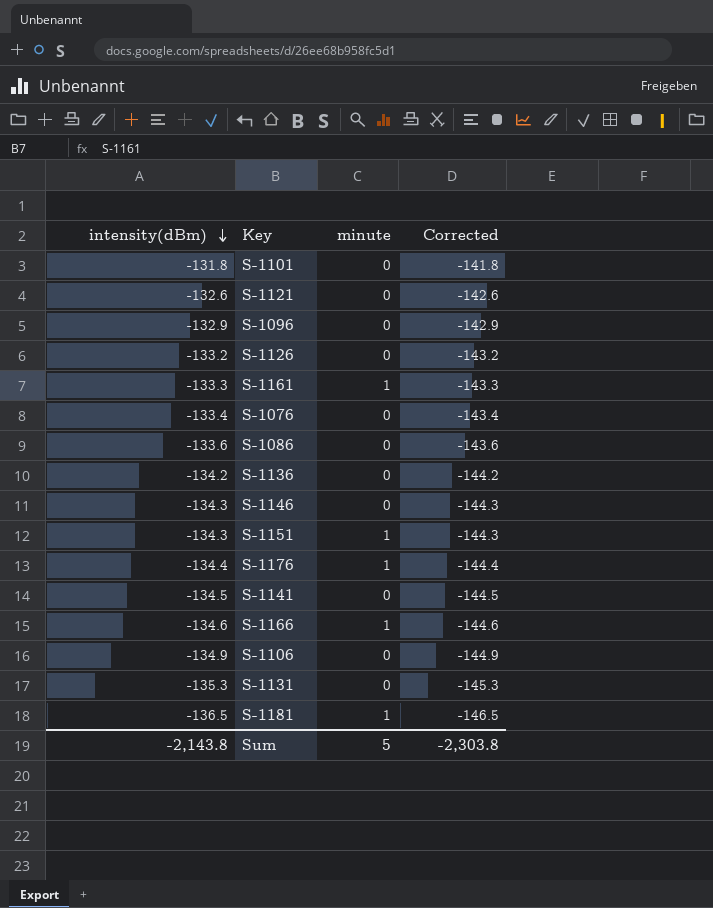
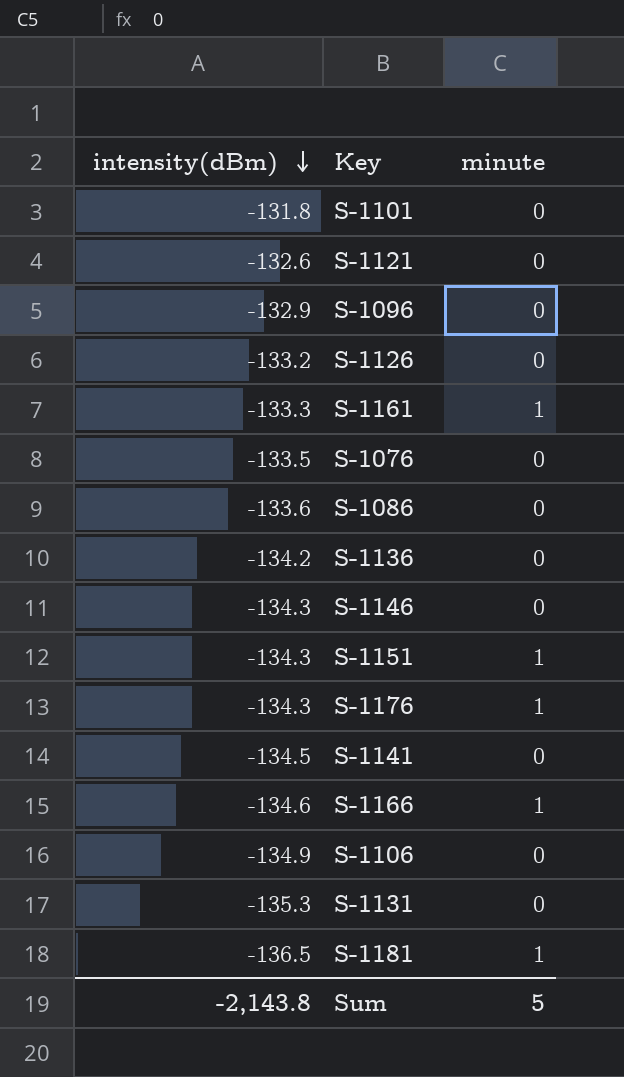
column Corrected | formula: [intensity(dBm)] - 10 -> none
S-1076 | intensity(dBm): -133.4 -> -133.5
S-1176 | intensity(dBm): -134.4 -> -134.3

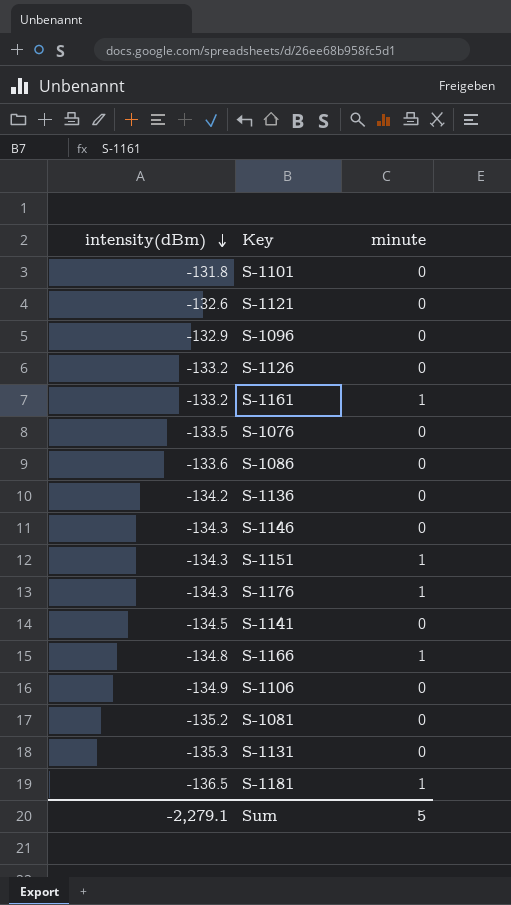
S-1161 | intensity(dBm): -133.3 -> -133.2
S-1166 | intensity(dBm): -134.6 -> -134.8
row S-1081: none -> -135.2 | 0
Sum | intensity(dBm): -2,143.8 -> -2,279.1

